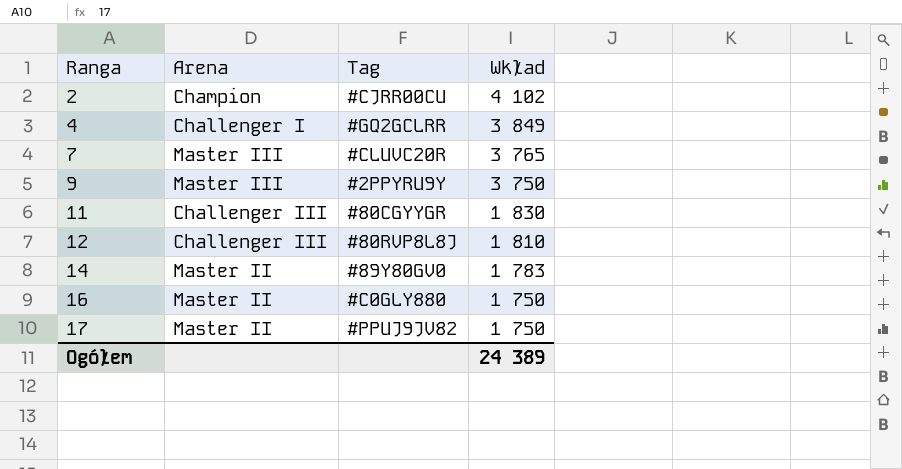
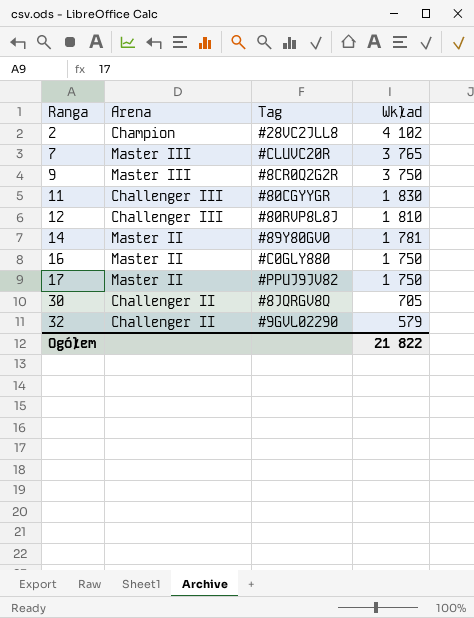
row 4: Challenger I | #GQ2GCLRR | 3 849 -> none
2 | Tag: #CJRR00CU -> #28VC2JLL8
9 | Tag: #2PPYRU9Y -> #8CR0Q2G2R
14 | Wkład: 1 783 -> 1 781
row 30: none -> Challenger II | #8JQRGV8Q | 705
row 32: none -> Challenger II | #9GVL02290 | 579
Ogółem | Wkład: 24 389 -> 21 822

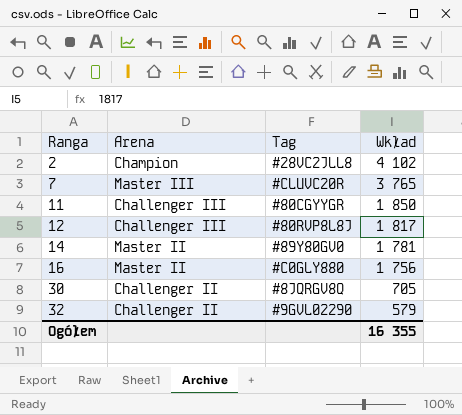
row 9: Master III | #8CR0Q2G2R | 3 750 -> none
row 17: Master II | #PPUJ9JV82 | 1 750 -> none
11 | Wkład: 1 830 -> 1 850
12 | Wkład: 1 810 -> 1 817
16 | Wkład: 1 750 -> 1 756
Ogółem | Wkład: 21 822 -> 16 355

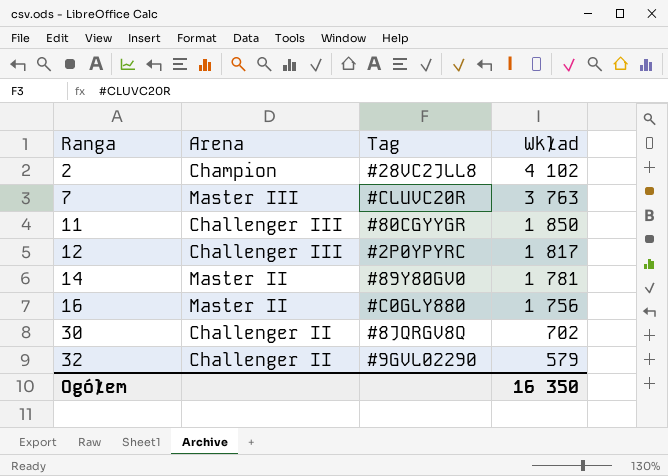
7 | Wkład: 3 765 -> 3 763
12 | Tag: #80RVP8L8J -> #2P0YPYRC
30 | Wkład: 705 -> 702
Ogółem | Wkład: 16 355 -> 16 350

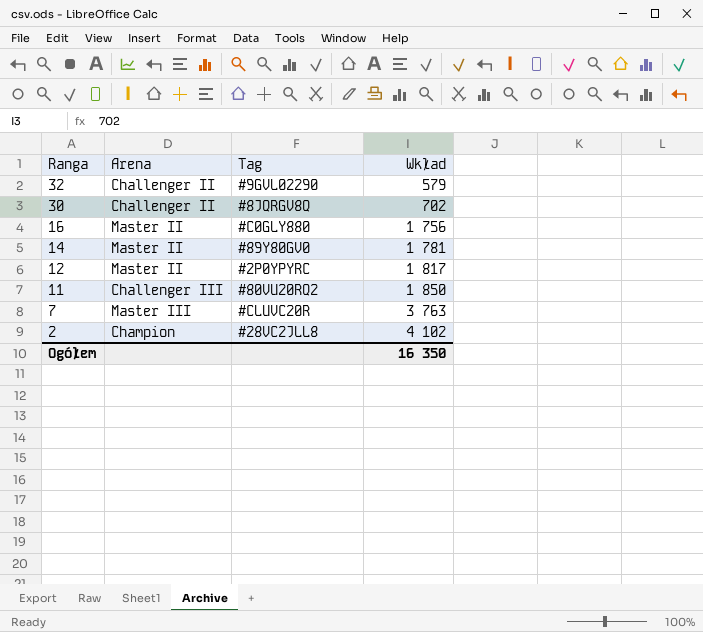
row order: Ranga ascending -> Ranga descending
12 | Arena: Challenger III -> Master II
11 | Tag: #80CGYYGR -> #80VU20RQ2

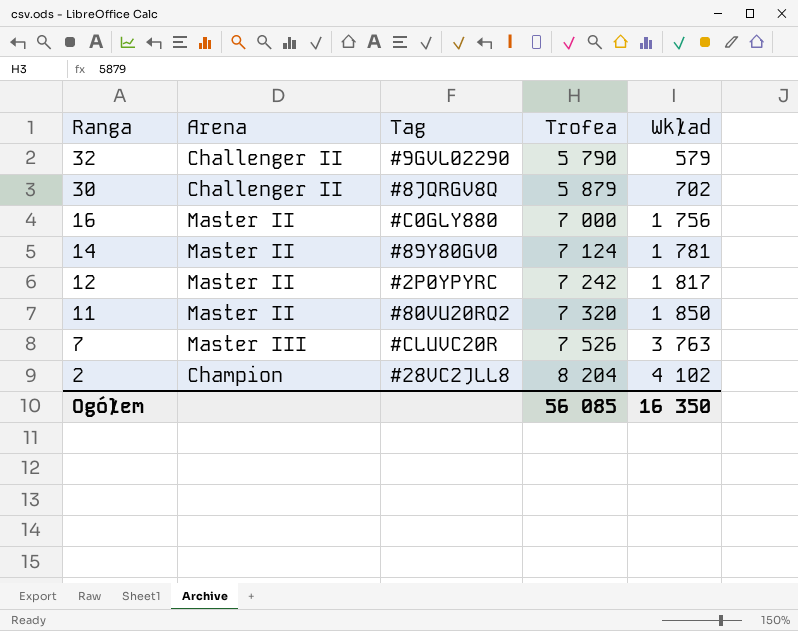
column Trofea | position: none -> 4
11 | Arena: Challenger III -> Master II

